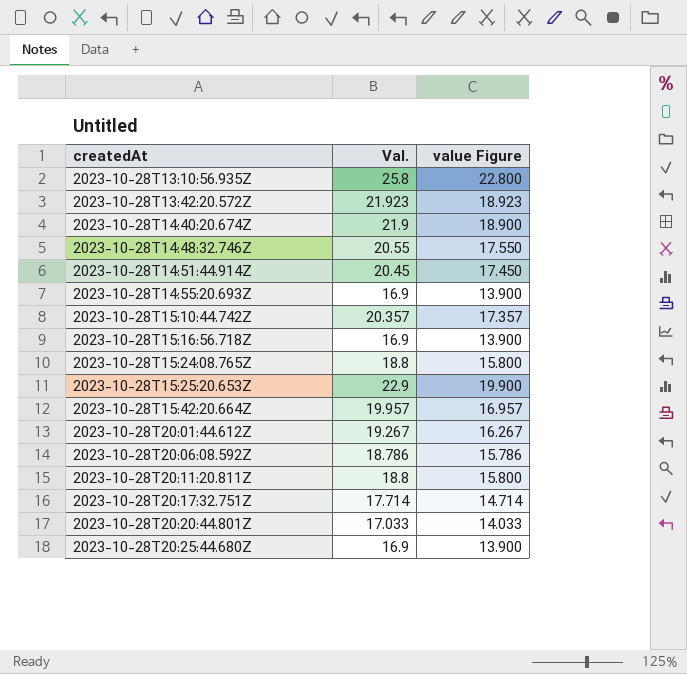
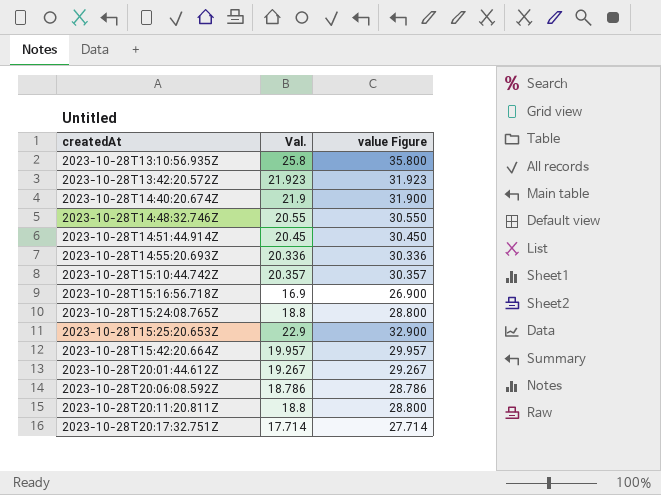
column value Figure | formula: [Val.] - 3 -> [Val.] + 10
row 2023-10-28T20:20:44.801Z: 17.033 | 14.033 -> none
row 2023-10-28T20:25:44.680Z: 16.9 | 13.900 -> none
2023-10-28T14:55:20.693Z | Val.: 16.9 -> 20.336

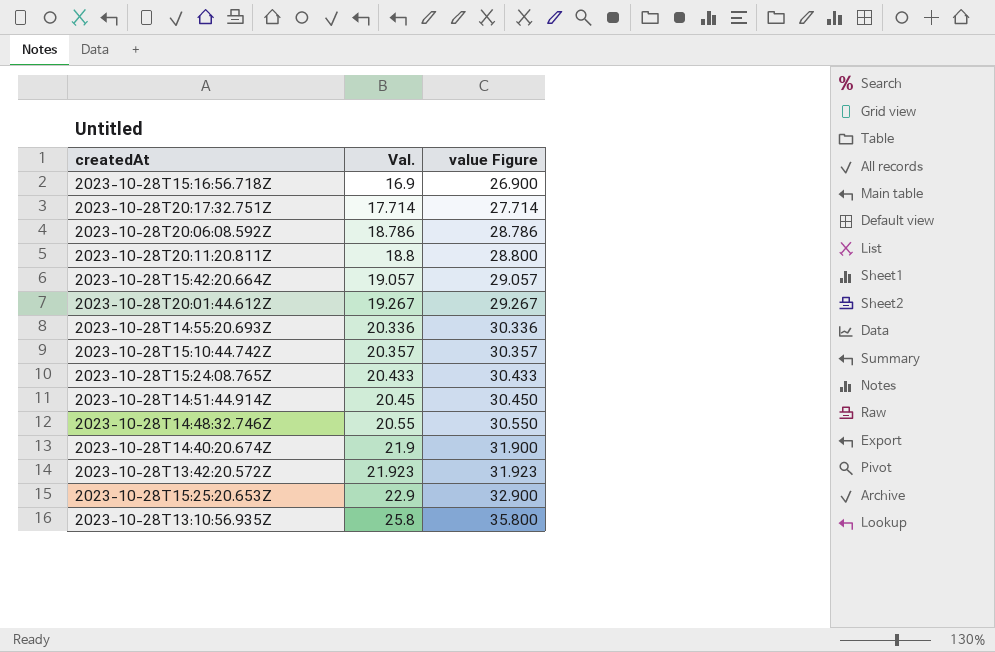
row order: createdAt ascending -> Val. ascending
2023-10-28T15:42:20.664Z | Val.: 19.957 -> 19.057
2023-10-28T15:42:20.664Z | value Figure: 29.957 -> 29.057
2023-10-28T15:24:08.765Z | Val.: 18.8 -> 20.433
2023-10-28T15:24:08.765Z | value Figure: 28.800 -> 30.433

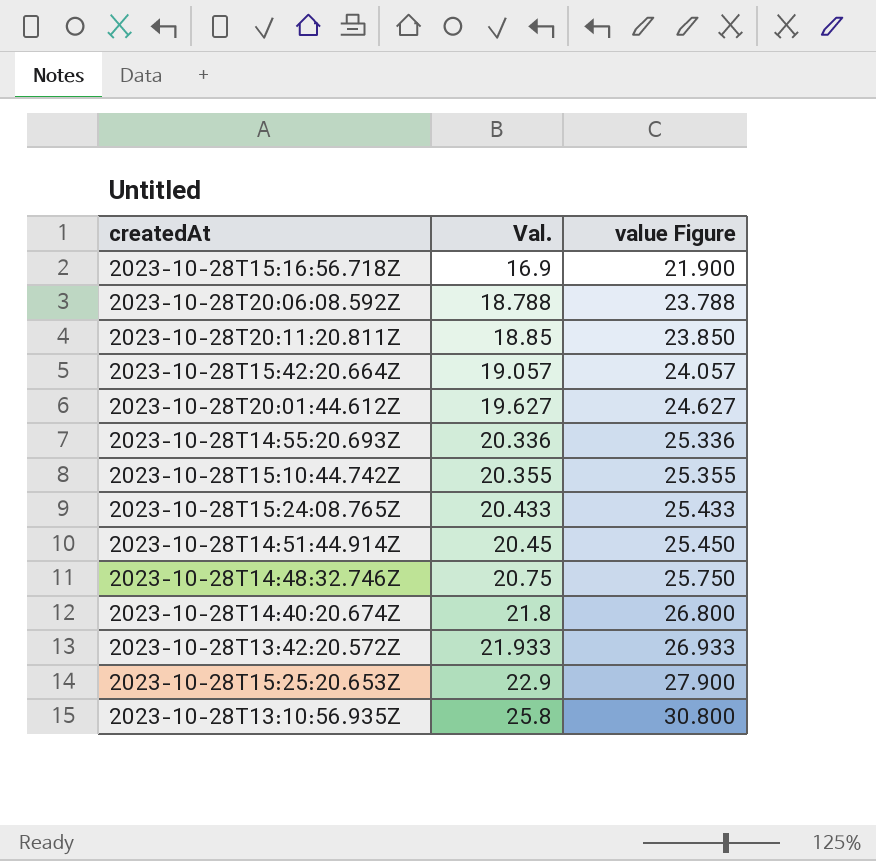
column value Figure | formula: [Val.] + 10 -> [Val.] + 5
row 2023-10-28T20:17:32.751Z: 17.714 | 27.714 -> none
2023-10-28T20:06:08.592Z | Val.: 18.786 -> 18.788
2023-10-28T20:11:20.811Z | Val.: 18.8 -> 18.85
2023-10-28T20:01:44.612Z | Val.: 19.267 -> 19.627
2023-10-28T15:10:44.742Z | Val.: 20.357 -> 20.355
2023-10-28T14:48:32.746Z | Val.: 20.55 -> 20.75
2023-10-28T14:40:20.674Z | Val.: 21.9 -> 21.8
2023-10-28T13:42:20.572Z | Val.: 21.923 -> 21.933

